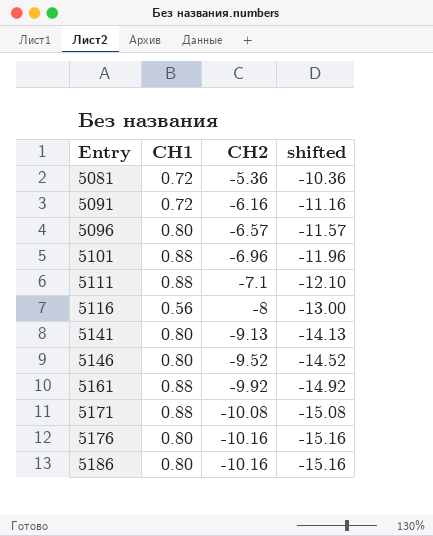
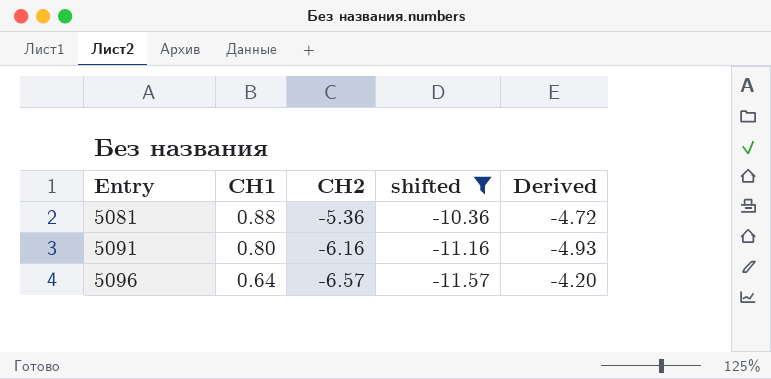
filter: none -> shifted >= -11.57
column Derived | formula: none -> [CH1] * [CH2]
5081 | CH1: 0.72 -> 0.88
5091 | CH1: 0.72 -> 0.80
5096 | CH1: 0.80 -> 0.64

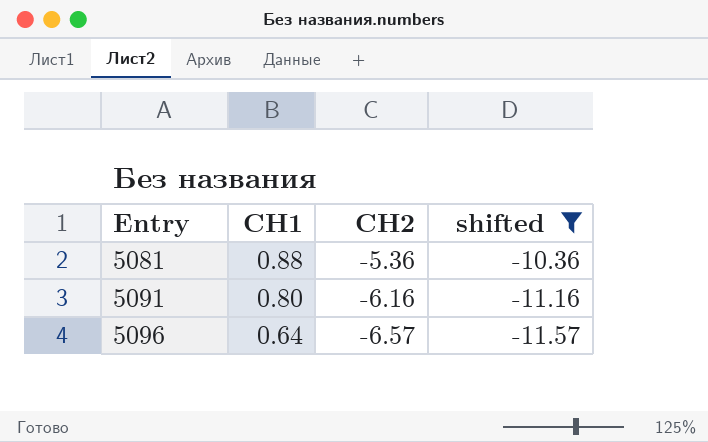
column Derived | formula: [CH1] * [CH2] -> none

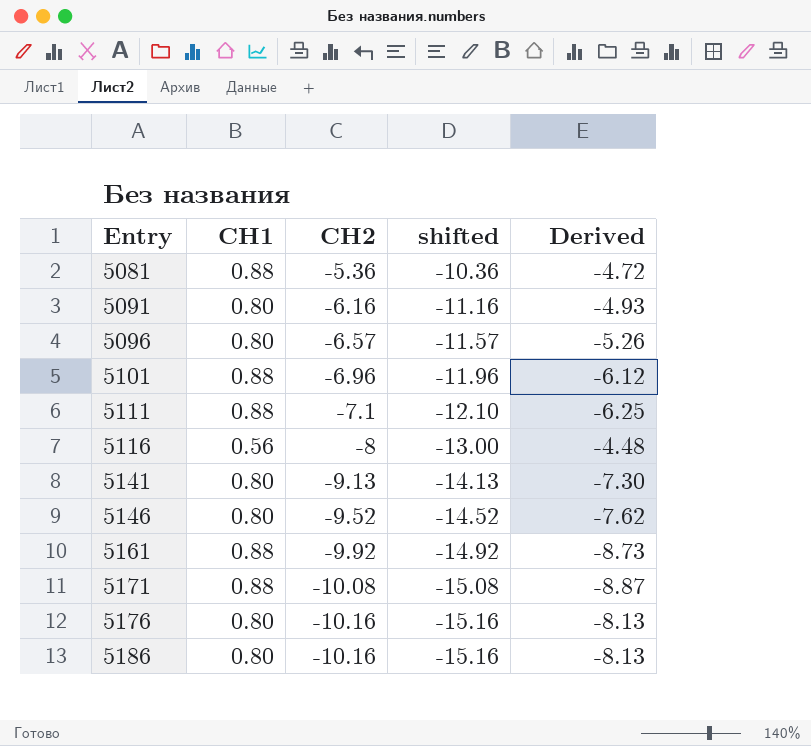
filter: shifted >= -11.57 -> none
column Derived | formula: none -> [CH1] * [CH2]
5096 | CH1: 0.64 -> 0.80

